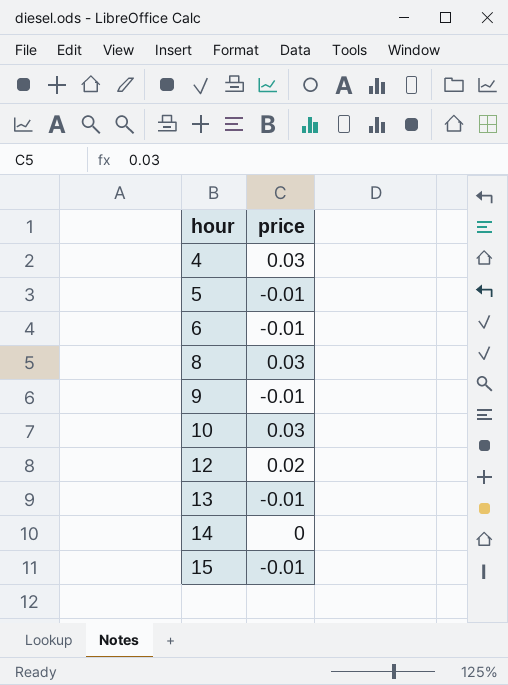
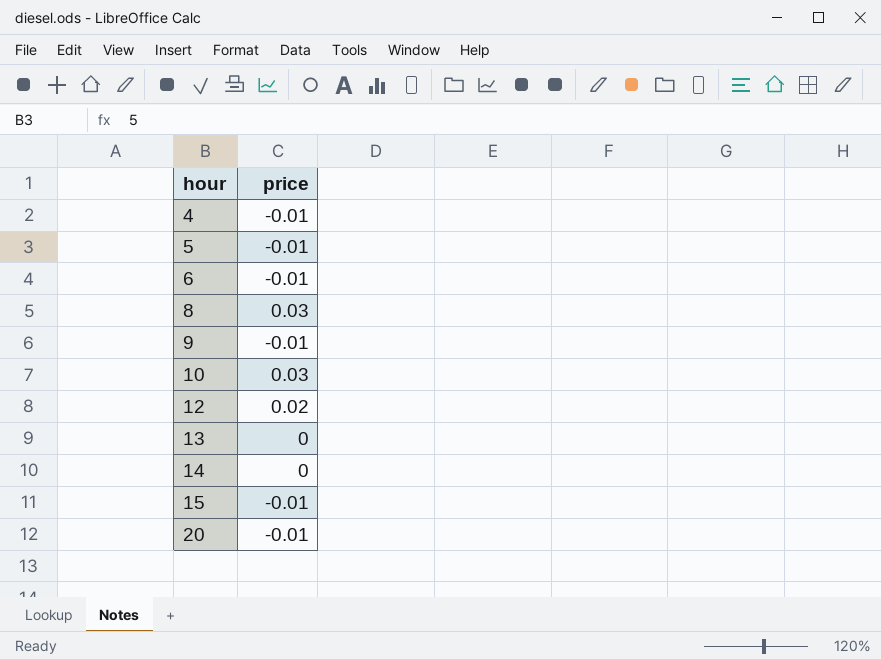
4 | price: 0.03 -> -0.01
13 | price: -0.01 -> 0
row 20: none -> -0.01

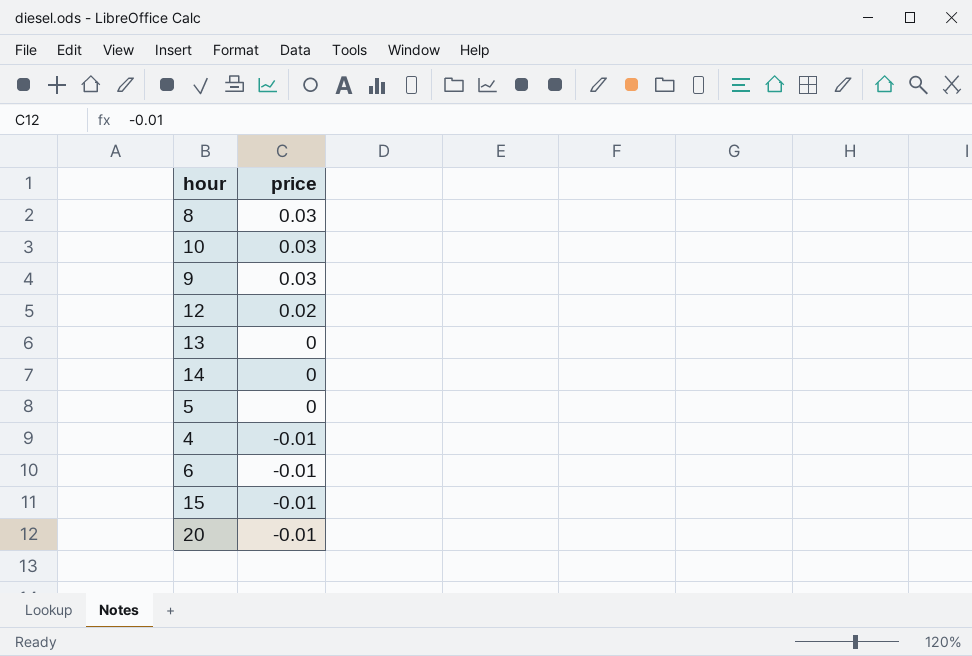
row order: hour ascending -> price descending
9 | price: -0.01 -> 0.03
5 | price: -0.01 -> 0

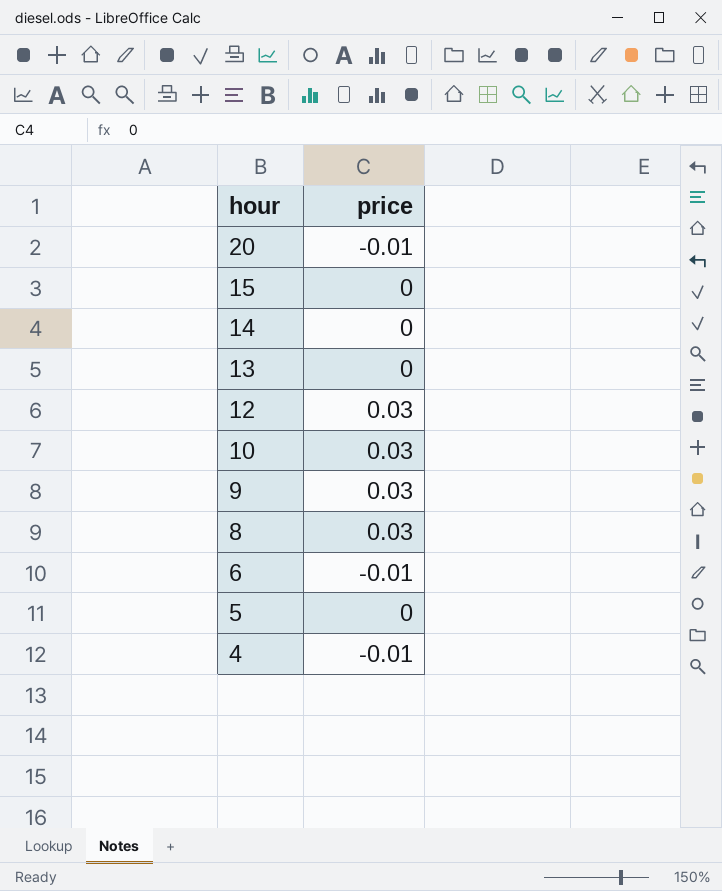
row order: price descending -> hour descending
15 | price: -0.01 -> 0
12 | price: 0.02 -> 0.03

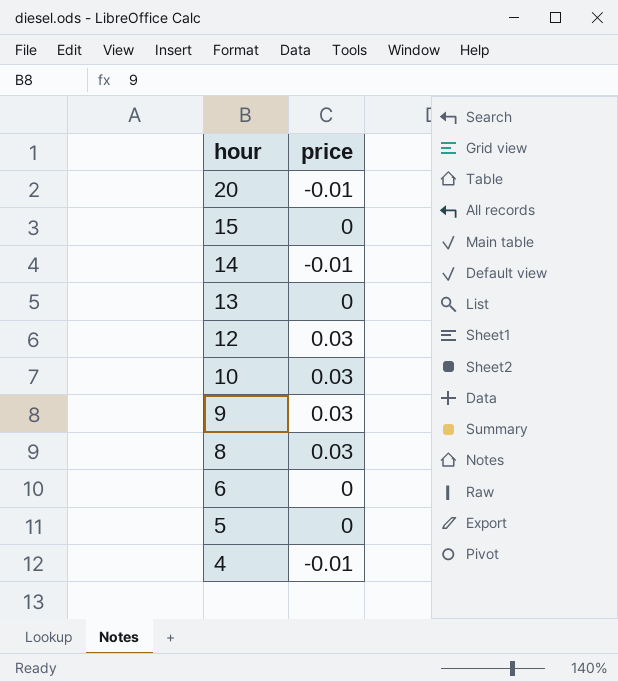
14 | price: 0 -> -0.01
6 | price: -0.01 -> 0

